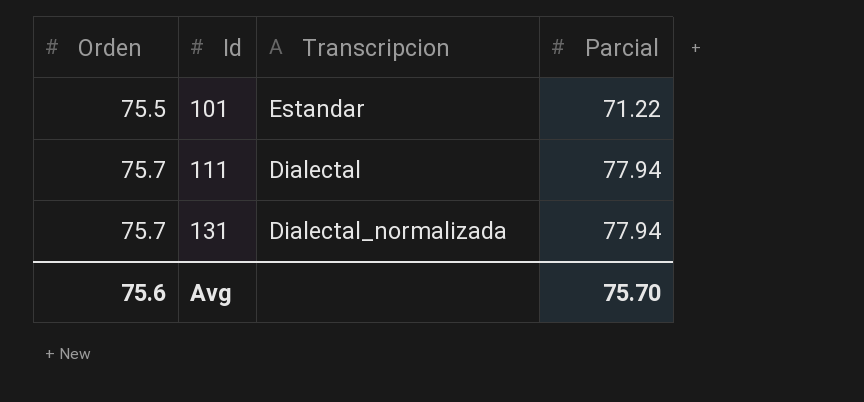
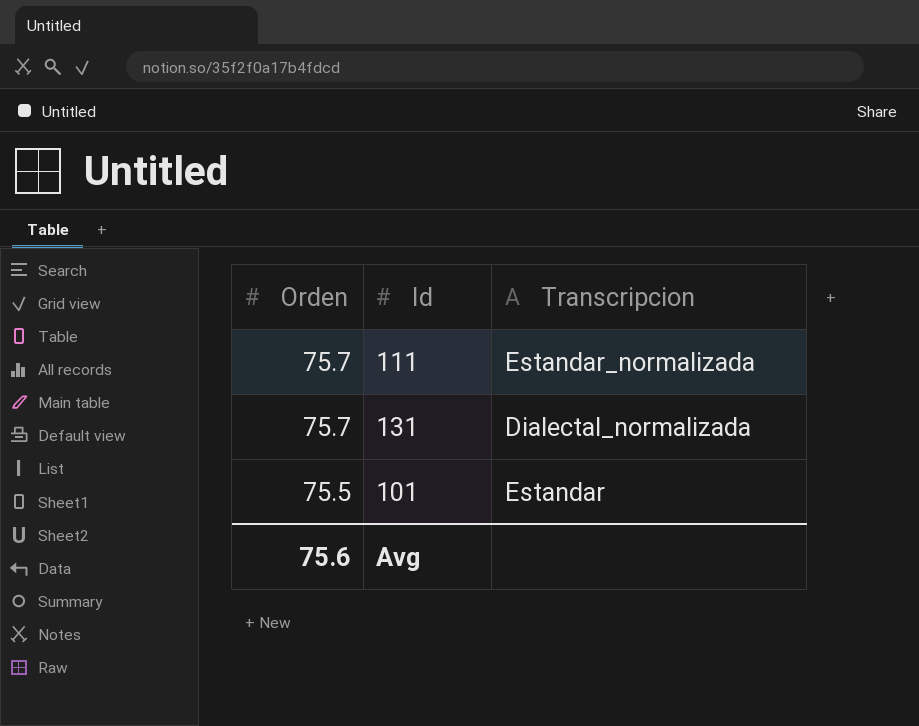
row order: Orden ascending -> Orden descending
column Parcial | position: 4 -> none
111 | Transcripcion: Dialectal -> Estandar_normalizada

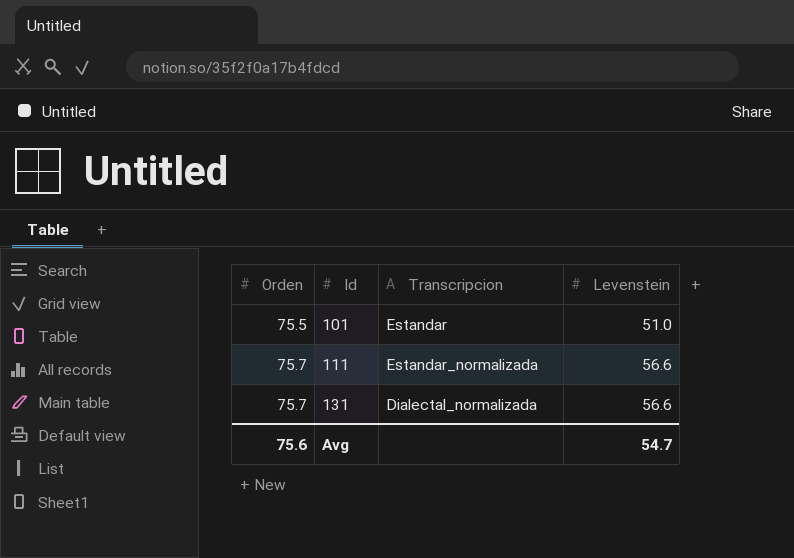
row order: Orden descending -> Orden ascending
column Levenstein | position: none -> 4

